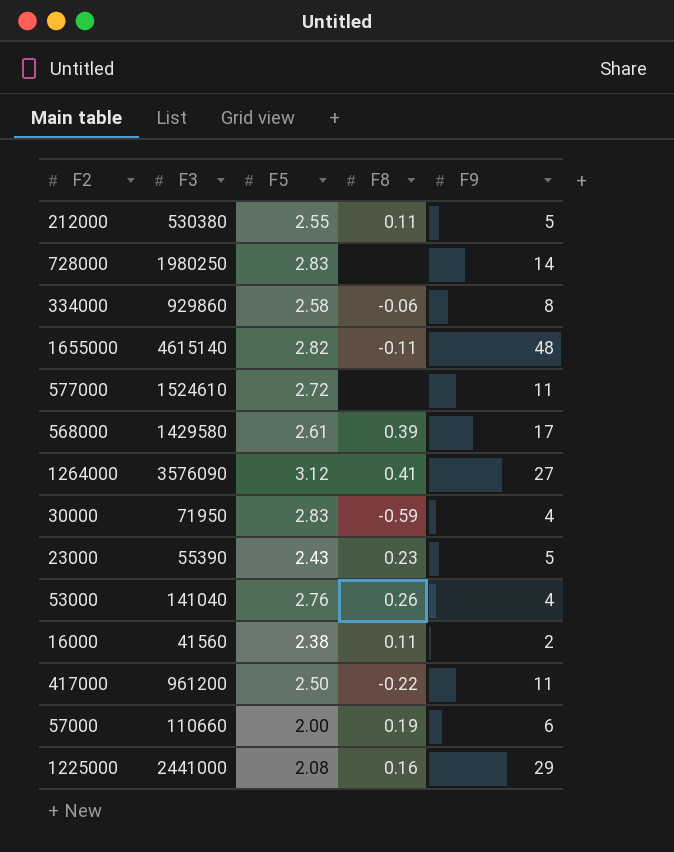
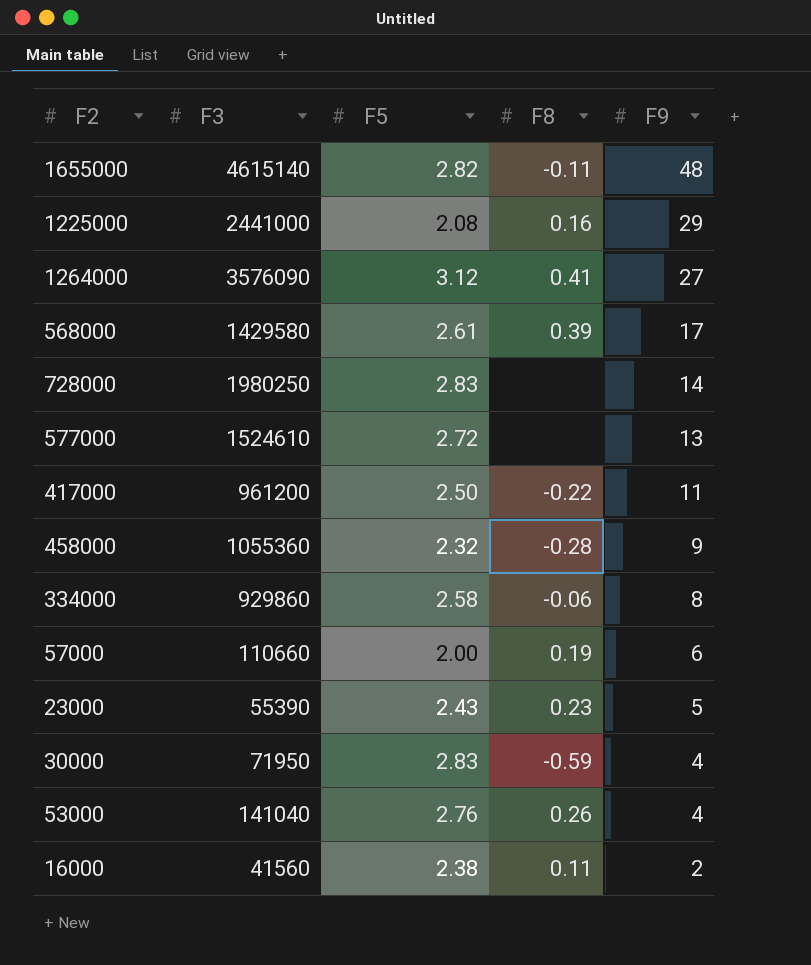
row order: none -> F9 descending
row 212000: 530380 | 2.55 | 0.11 | 5 -> none
577000 | F9: 11 -> 13
row 458000: none -> 1055360 | 2.32 | -0.28 | 9

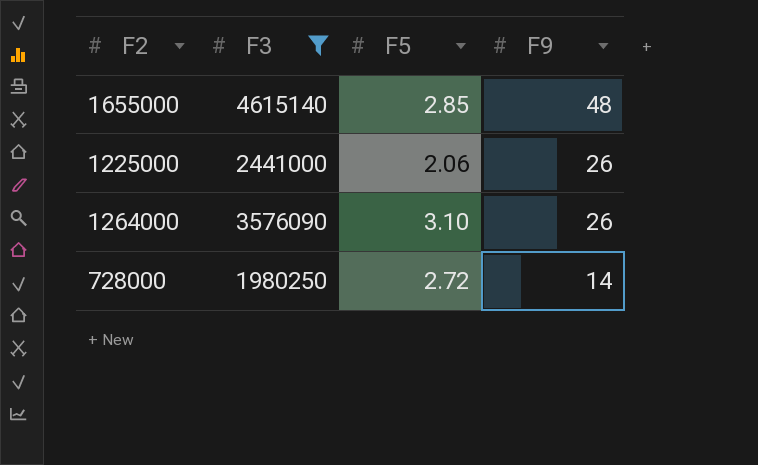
filter: none -> F3 >= 1980250
column F8 | position: 4 -> none
1655000 | F5: 2.82 -> 2.85
1225000 | F5: 2.08 -> 2.06
1225000 | F9: 29 -> 26
1264000 | F5: 3.12 -> 3.10
1264000 | F9: 27 -> 26
728000 | F5: 2.83 -> 2.72

